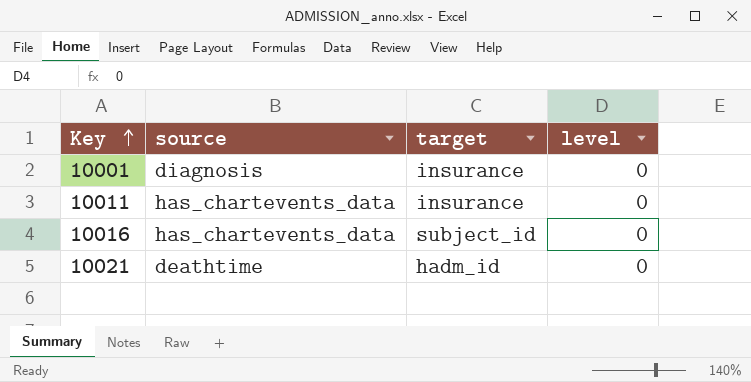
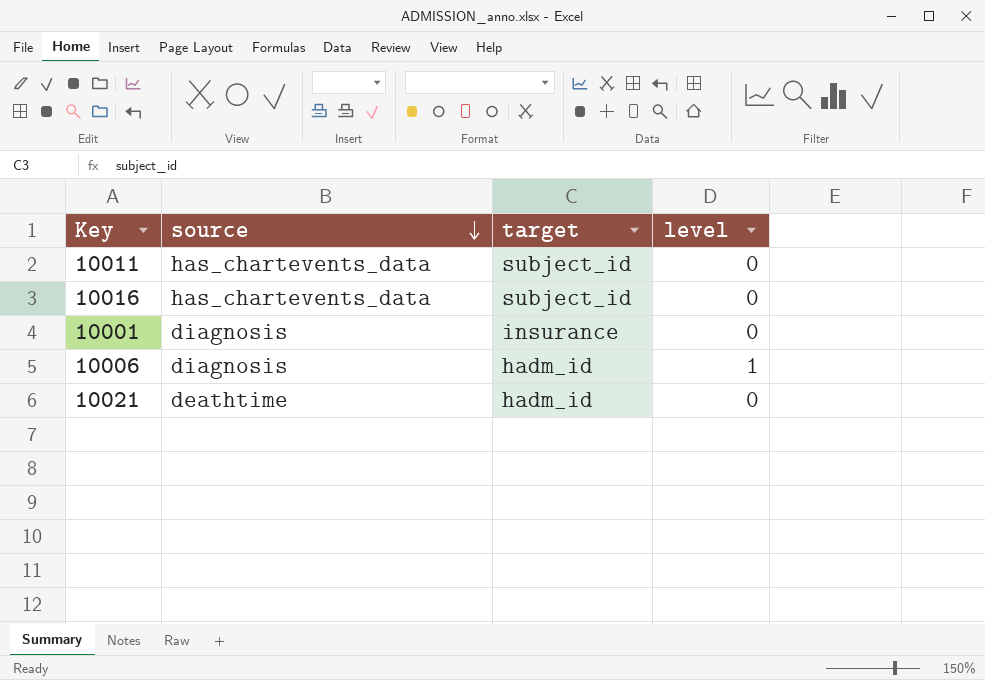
row order: Key ascending -> source descending
10011 | target: insurance -> subject_id
row 10006: none -> diagnosis | hadm_id | 1

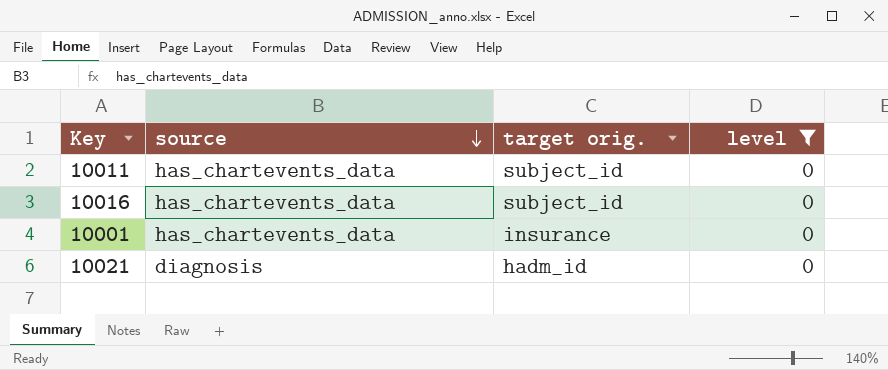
filter: none -> level = 0
column name: target -> target orig.
10001 | source: diagnosis -> has_chartevents_data
10021 | source: deathtime -> diagnosis

